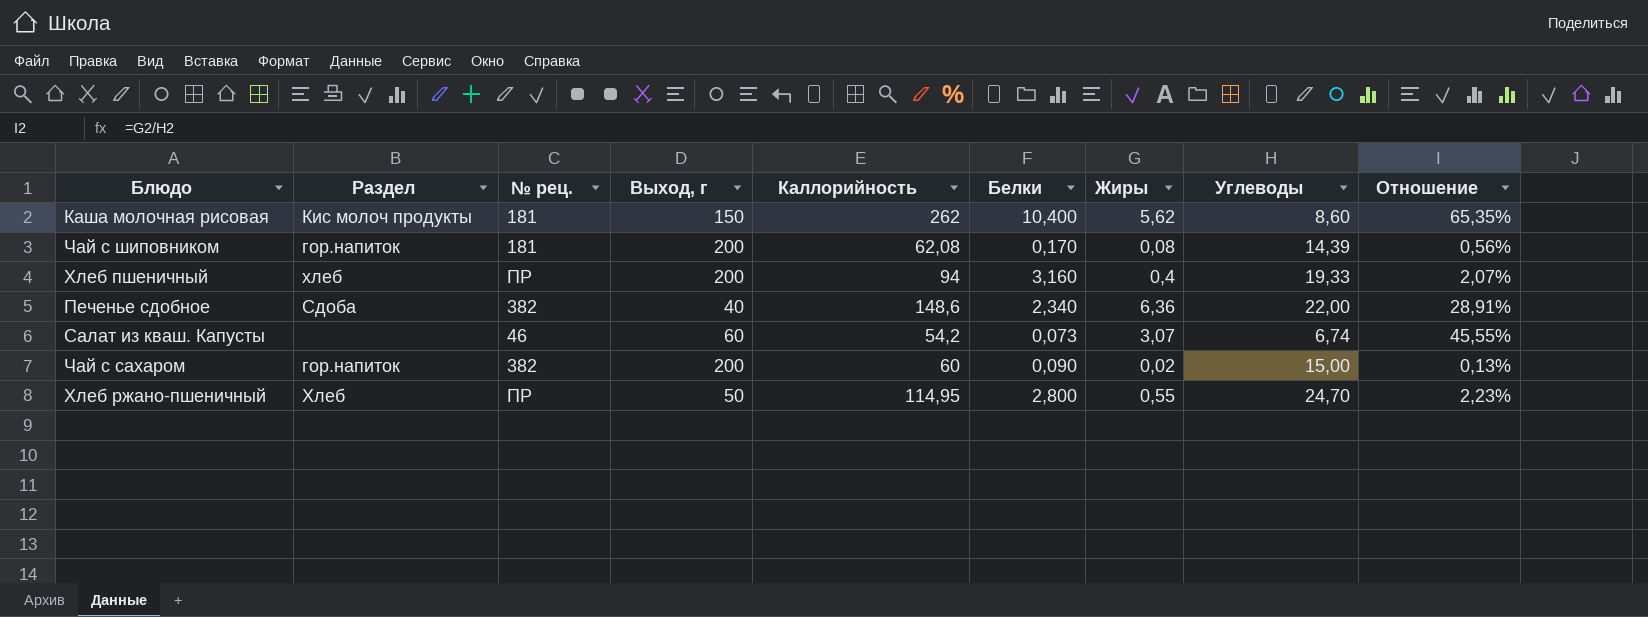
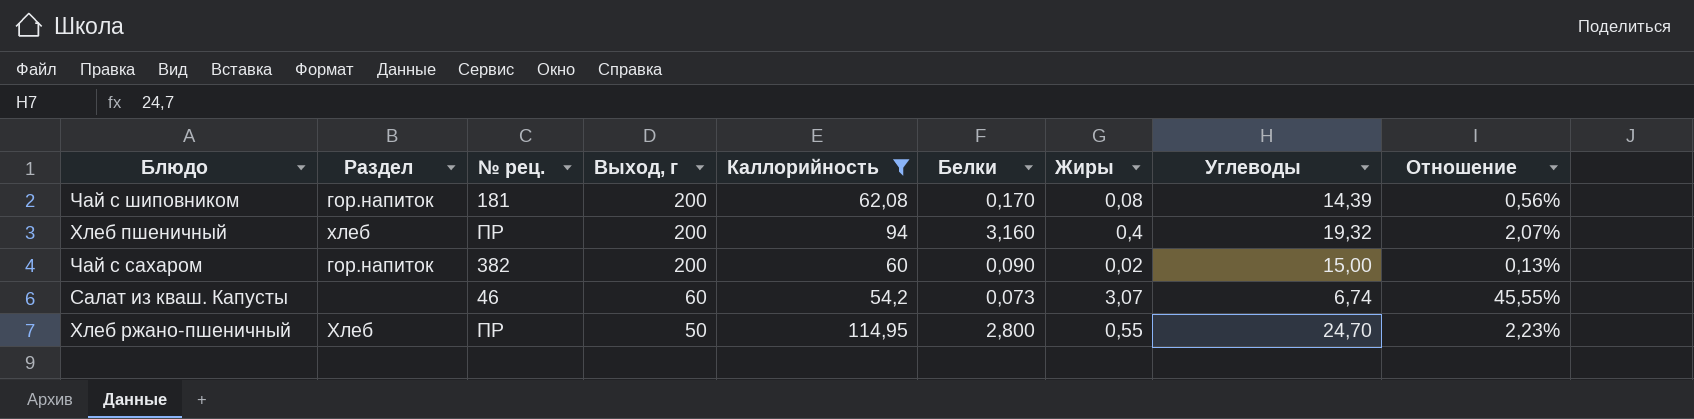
filter: none -> Каллорийность <= 114,95
row order: none -> Выход, г descending
Хлеб пшеничный | Углеводы: 19,33 -> 19,32

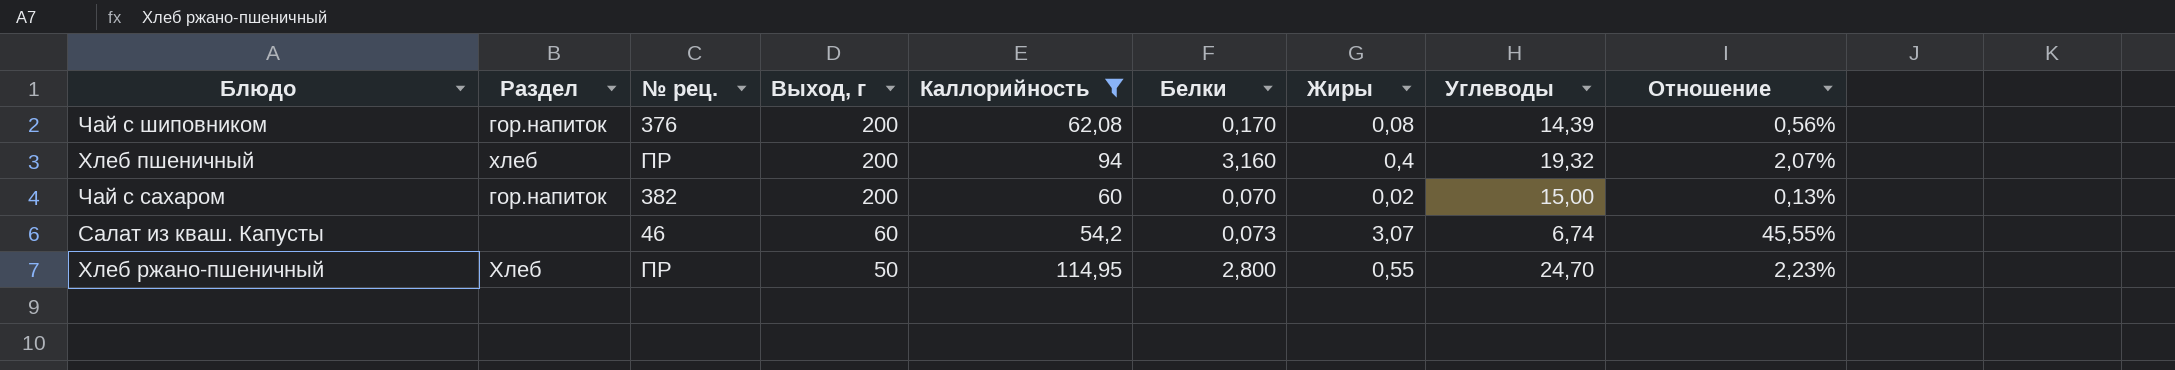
Чай с шиповником | № рец.: 181 -> 376
Чай с сахаром | Белки: 0,090 -> 0,070

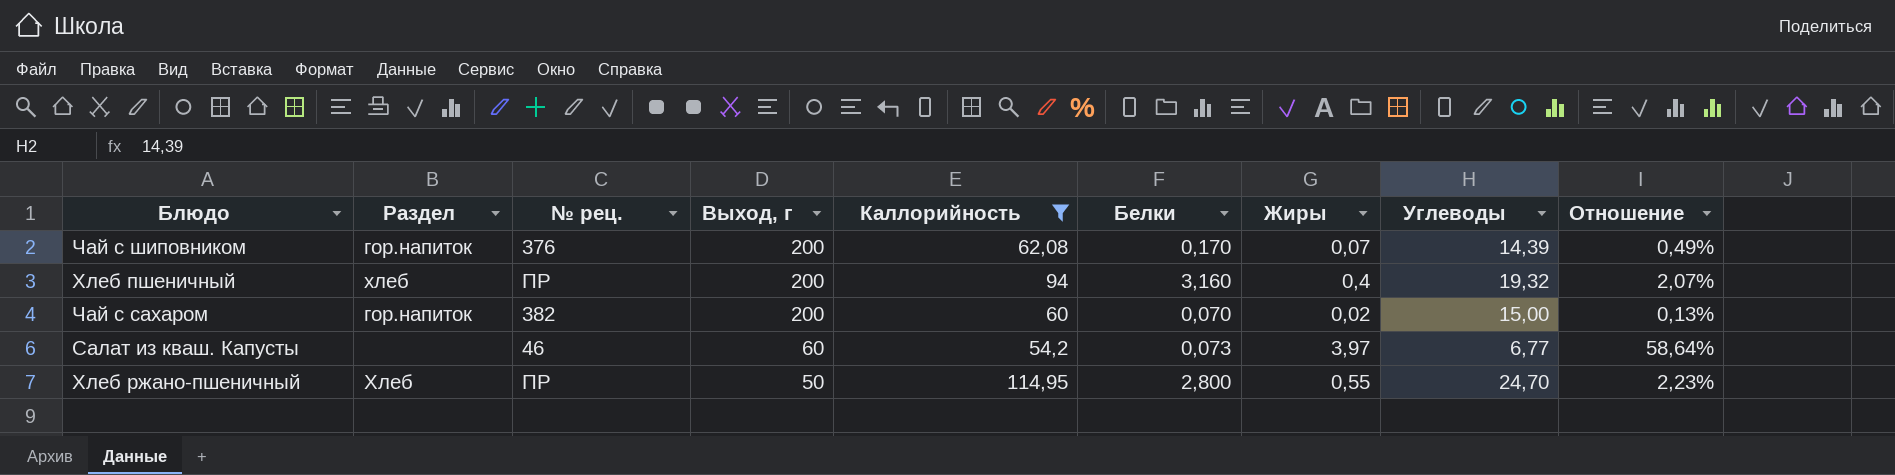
Чай с шиповником | Жиры: 0,08 -> 0,07
Чай с шиповником | Отношение: 0,56% -> 0,49%
Салат из кваш. Капусты | Жиры: 3,07 -> 3,97
Салат из кваш. Капусты | Углеводы: 6,74 -> 6,77
Салат из кваш. Капусты | Отношение: 45,55% -> 58,64%

